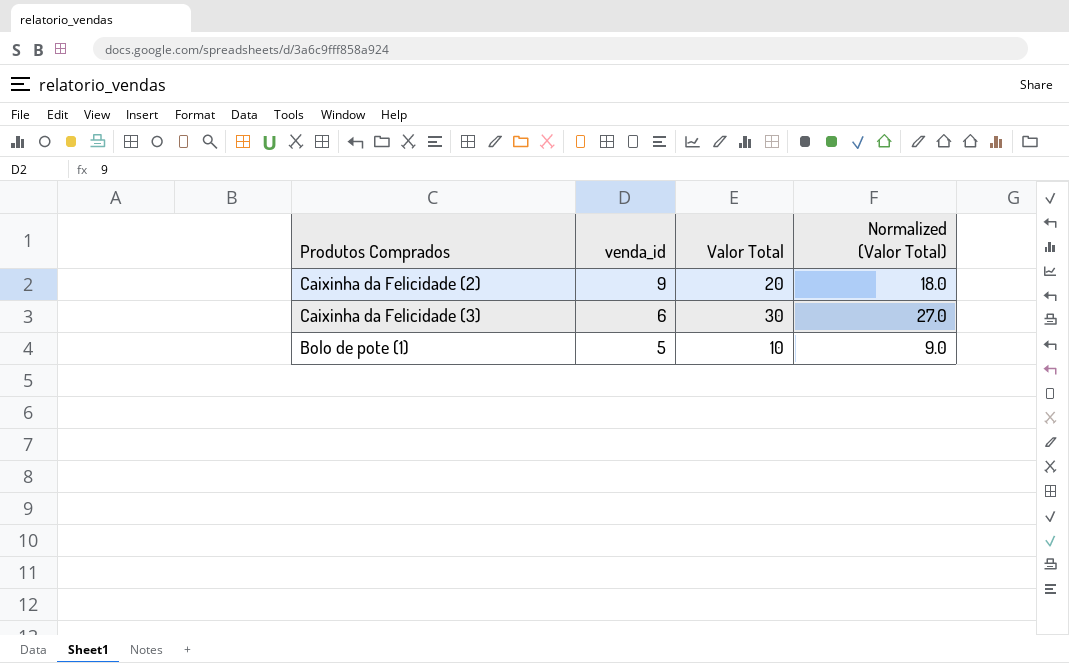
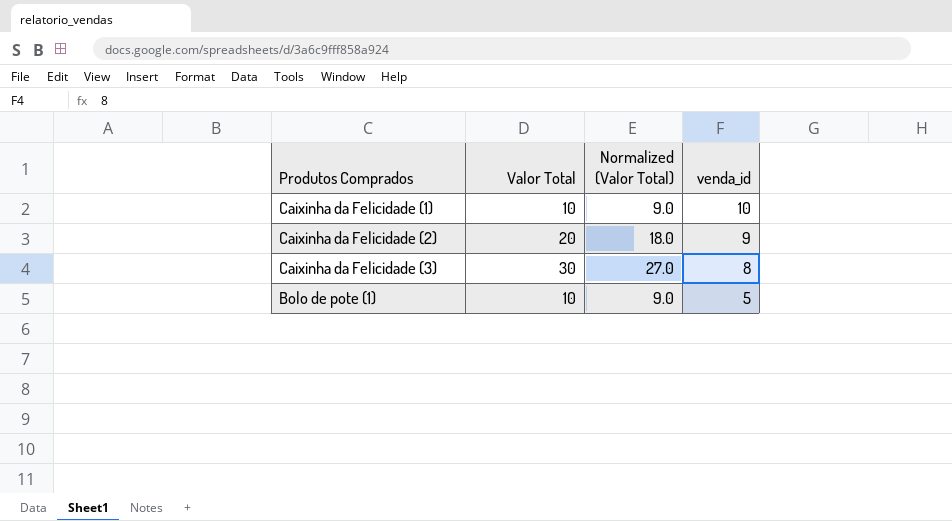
column venda_id | position: 2 -> 4
row Caixinha da Felicidade (1): none -> 10 | 9.0 | 10
Caixinha da Felicidade (3) | venda_id: 6 -> 8

